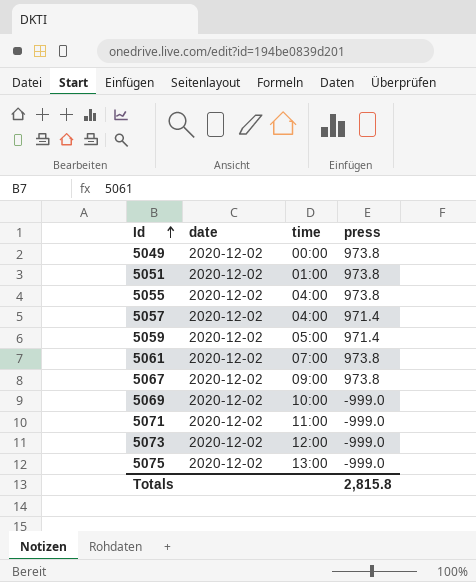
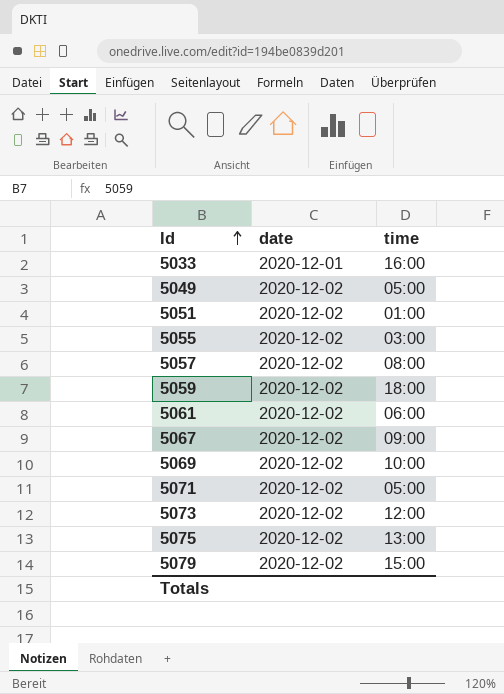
column press | position: 4 -> none
row 5033: none -> 2020-12-01 | 16:00
5049 | time: 00:00 -> 05:00
5055 | time: 04:00 -> 03:00
5057 | time: 04:00 -> 08:00
5059 | time: 05:00 -> 18:00
5061 | time: 07:00 -> 06:00
5071 | time: 11:00 -> 05:00
row 5079: none -> 2020-12-02 | 15:00

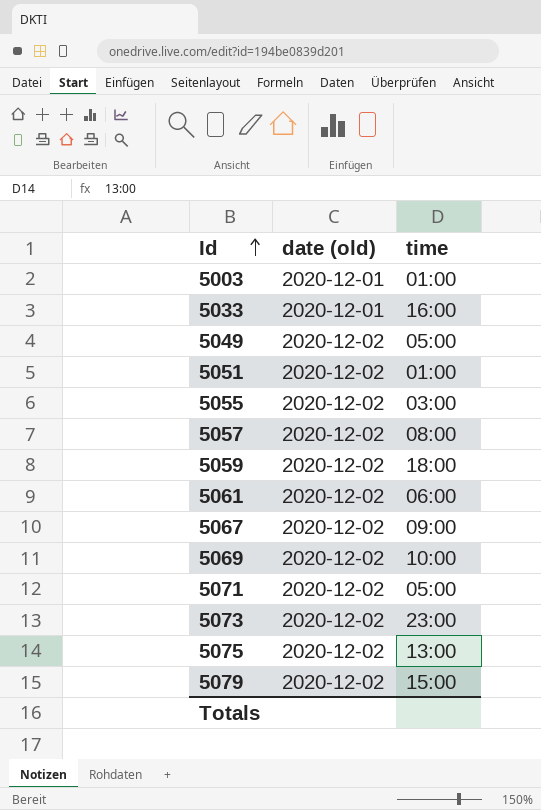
column name: date -> date (old)
row 5003: none -> 2020-12-01 | 01:00
5073 | time: 12:00 -> 23:00

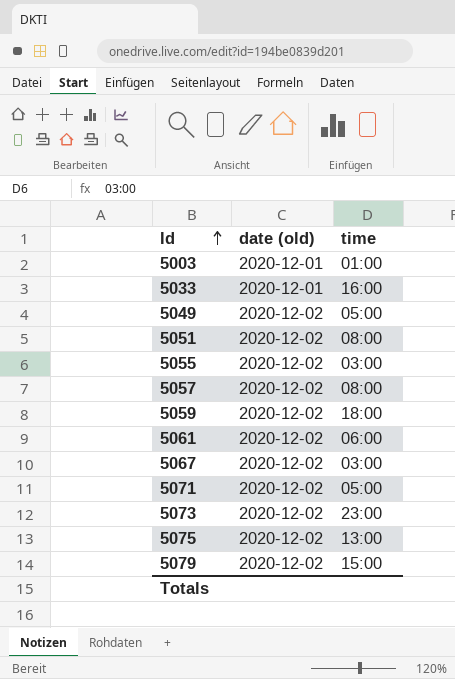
row 5069: 2020-12-02 | 10:00 -> none
5051 | time: 01:00 -> 08:00
5067 | time: 09:00 -> 03:00

